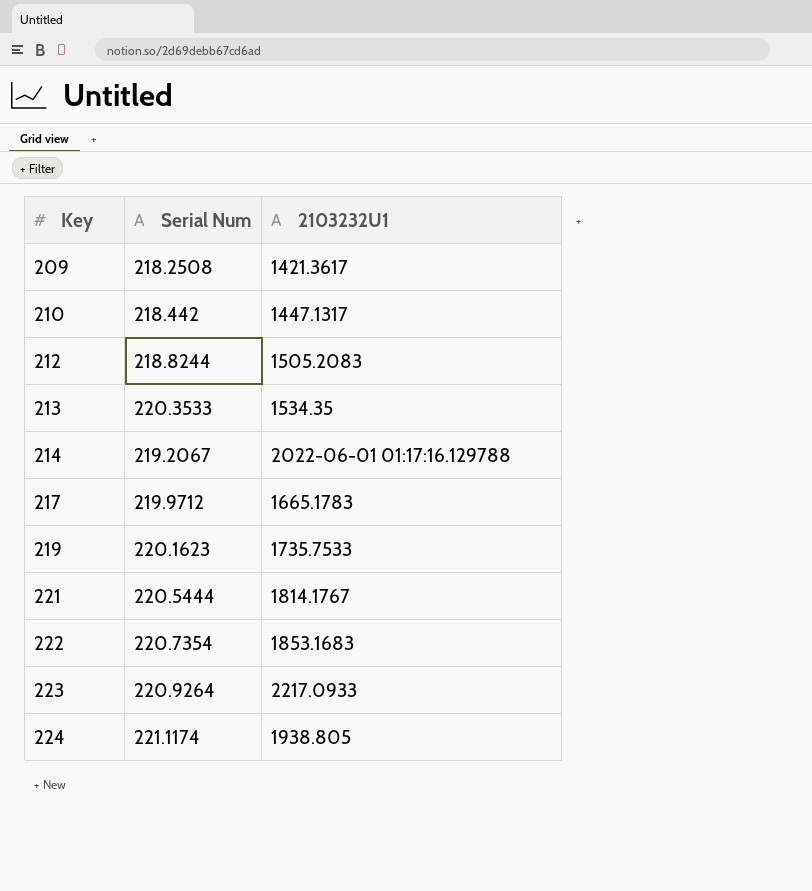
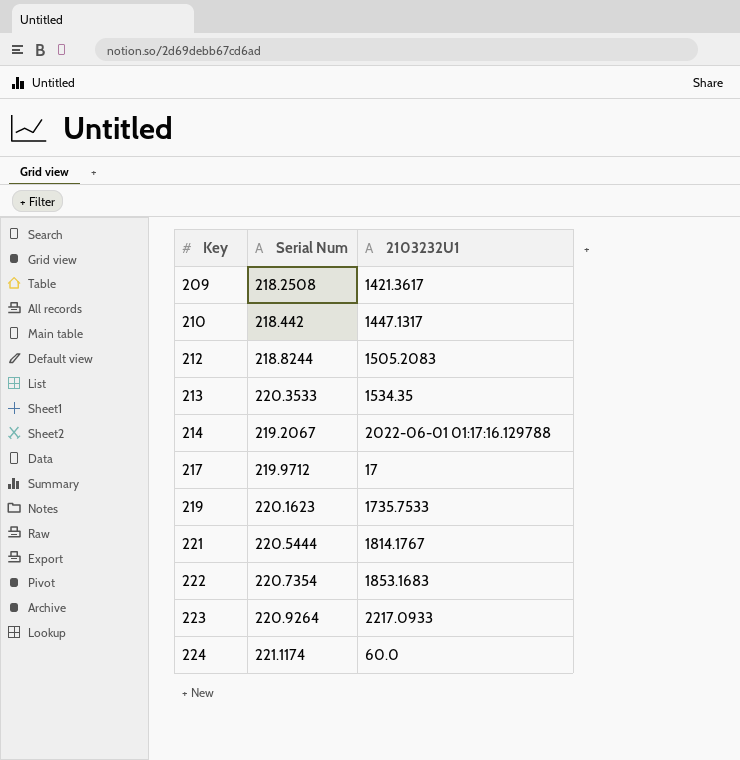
217 | 2103232U1: 1665.1783 -> 17
224 | 2103232U1: 1938.805 -> 60.0

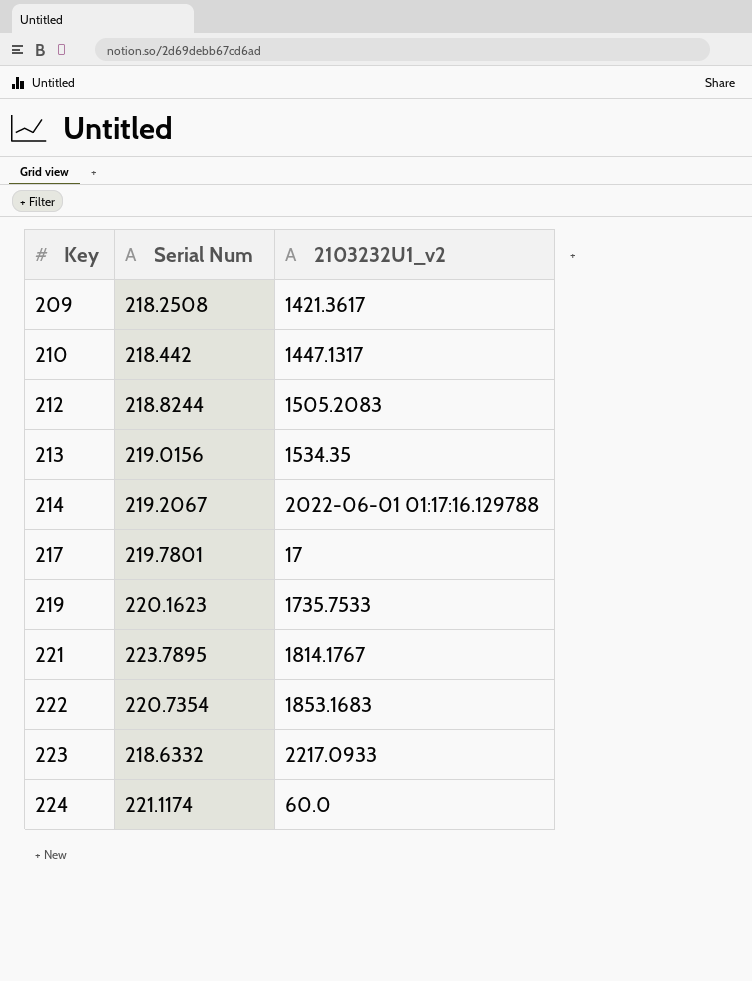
column name: 2103232U1 -> 2103232U1_v2
213 | Serial Num: 220.3533 -> 219.0156
217 | Serial Num: 219.9712 -> 219.7801
221 | Serial Num: 220.5444 -> 223.7895
223 | Serial Num: 220.9264 -> 218.6332

